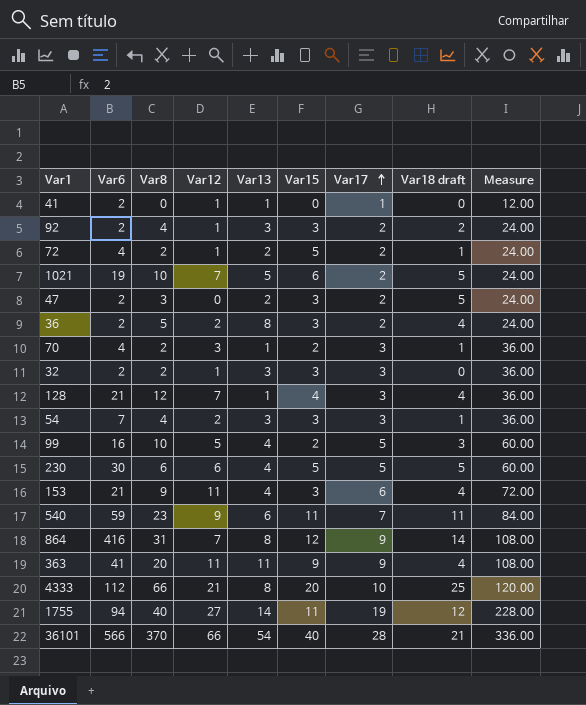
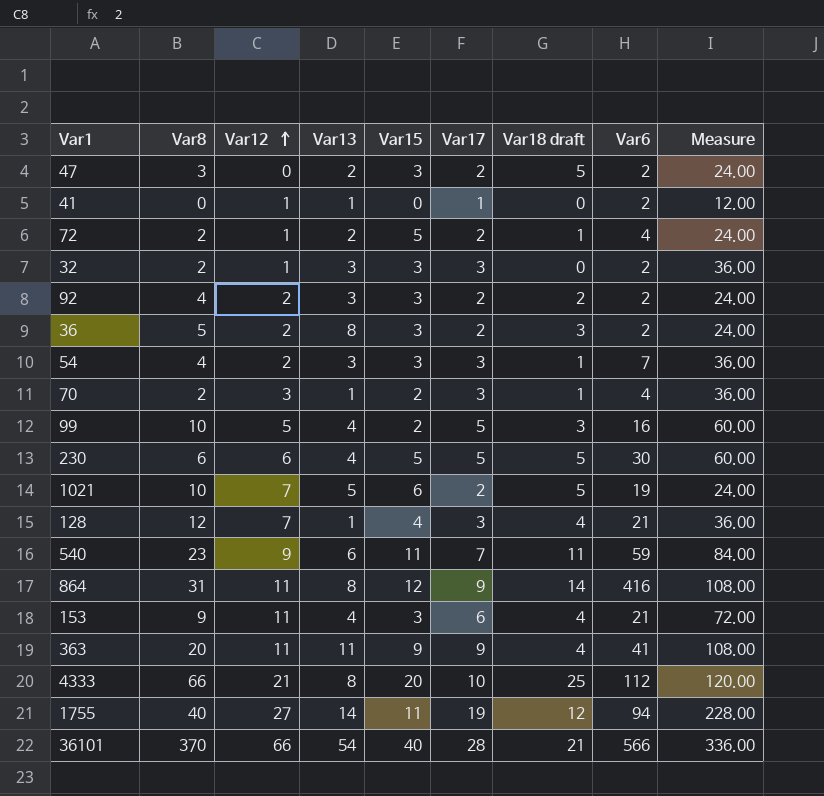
row order: Var17 ascending -> Var12 ascending
column Var6 | position: 2 -> 8
92 | Var12: 1 -> 2
36 | Var18 draft: 4 -> 3
864 | Var12: 7 -> 11

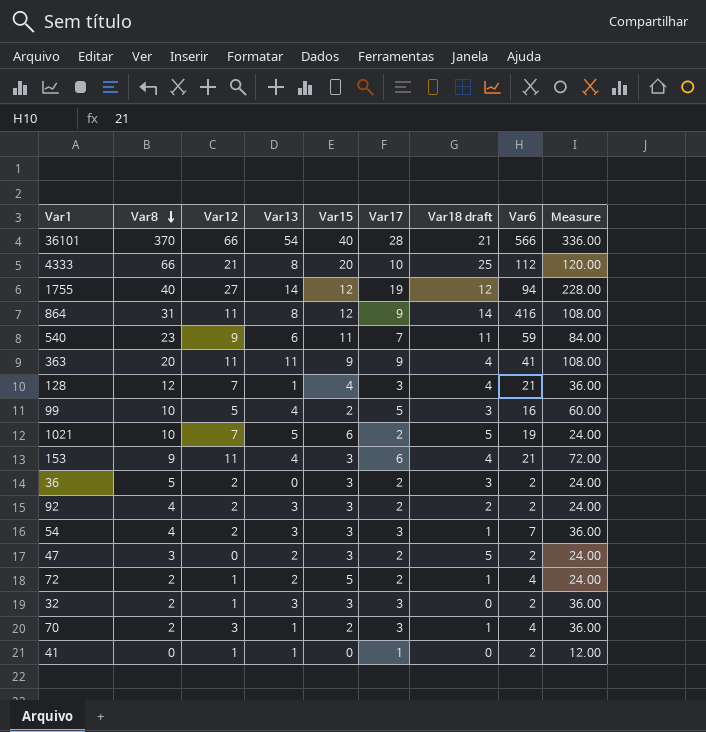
row order: Var12 ascending -> Var8 descending
row 230: 6 | 6 | 4 | 5 | 5 | 5 | 30 | 60.00 -> none
1755 | Var15: 11 -> 12
36 | Var13: 8 -> 0

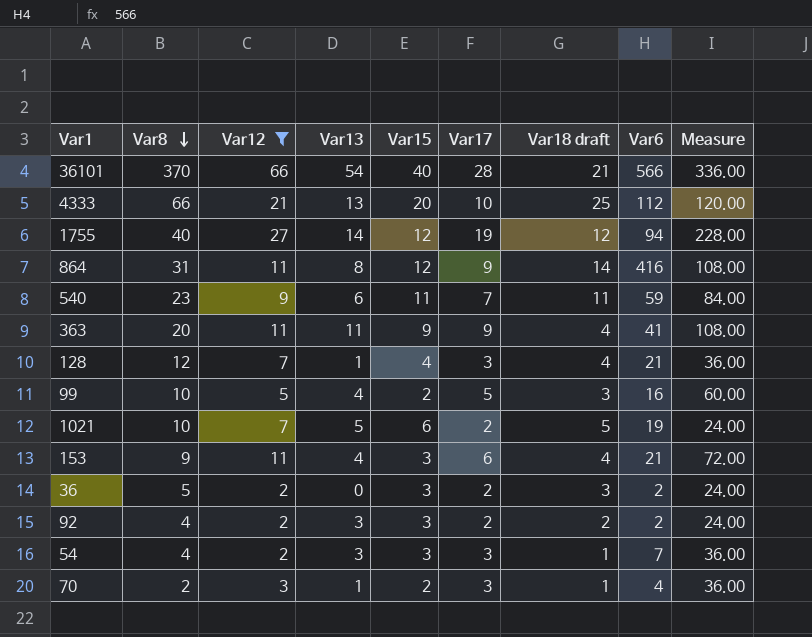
filter: none -> Var12 >= 2
4333 | Var13: 8 -> 13

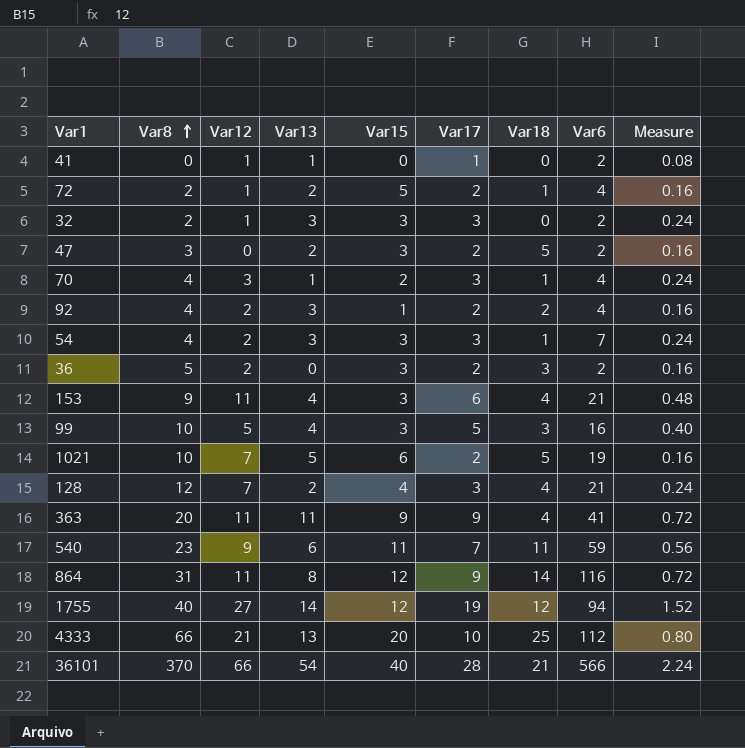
filter: Var12 >= 2 -> none
row order: Var8 descending -> Var8 ascending
column name: Var18 draft -> Var18
column Measure | formula: [Var17] * 12 -> [Var17] * 0.08
70 | Var8: 2 -> 4
92 | Var15: 3 -> 1
92 | Var6: 2 -> 4
99 | Var15: 2 -> 3
128 | Var13: 1 -> 2
864 | Var6: 416 -> 116

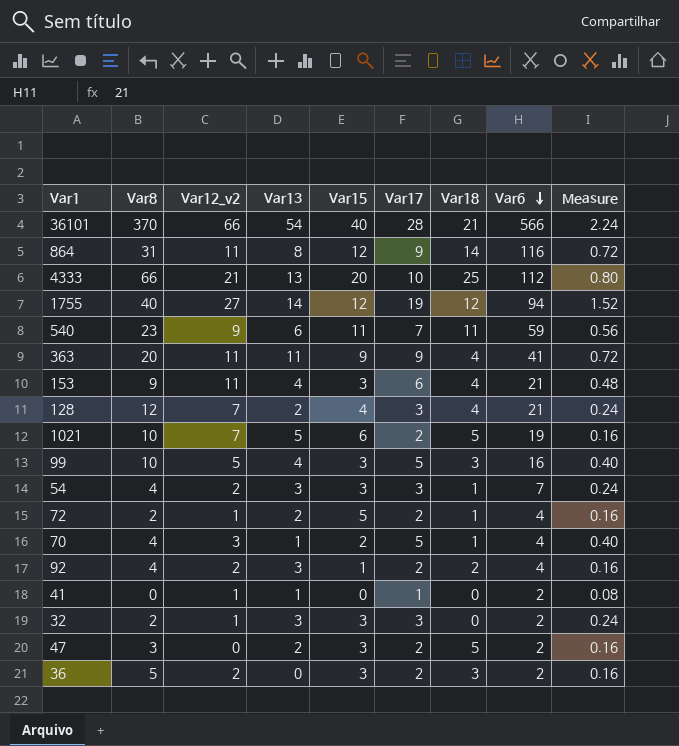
row order: Var8 ascending -> Var6 descending
column name: Var12 -> Var12_v2
70 | Var17: 3 -> 5
70 | Measure: 0.24 -> 0.40

